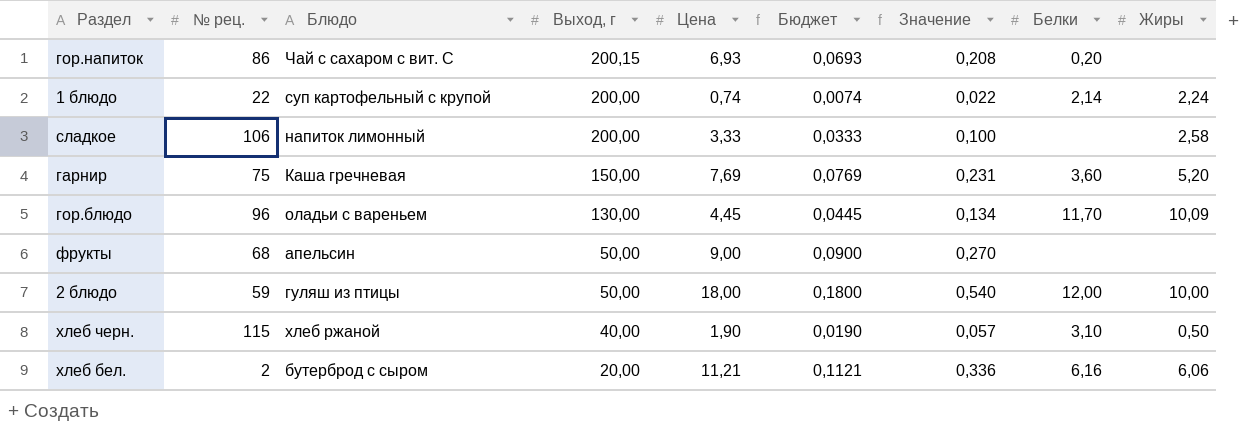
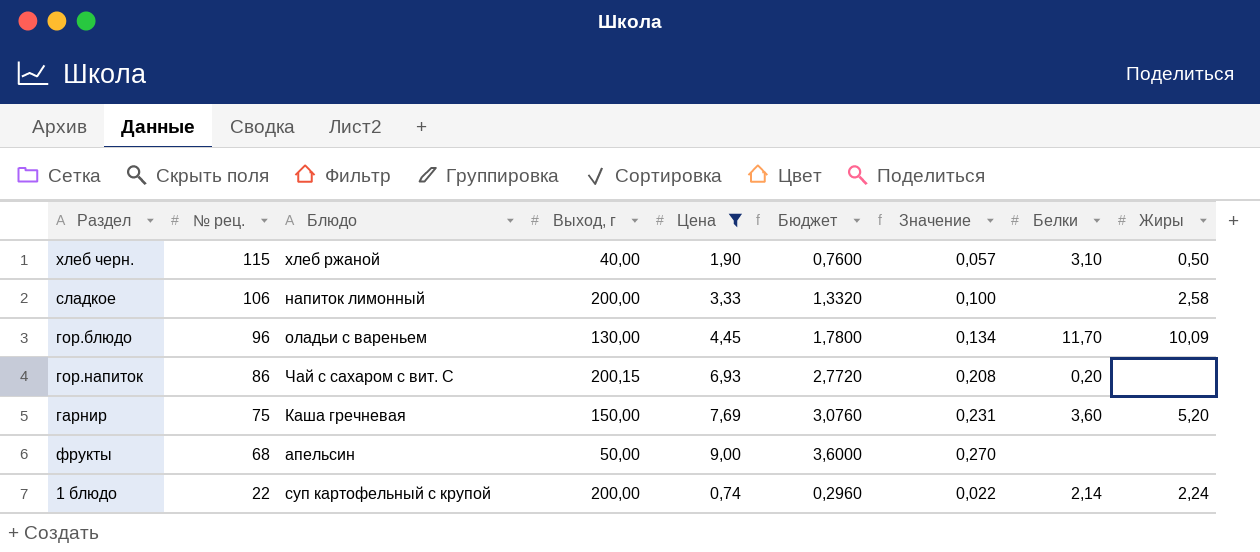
filter: none -> Цена <= 9,00
row order: Выход, г descending -> № рец. descending
column Бюджет | formula: [Цена] * 0,01 -> [Цена] * 0,4

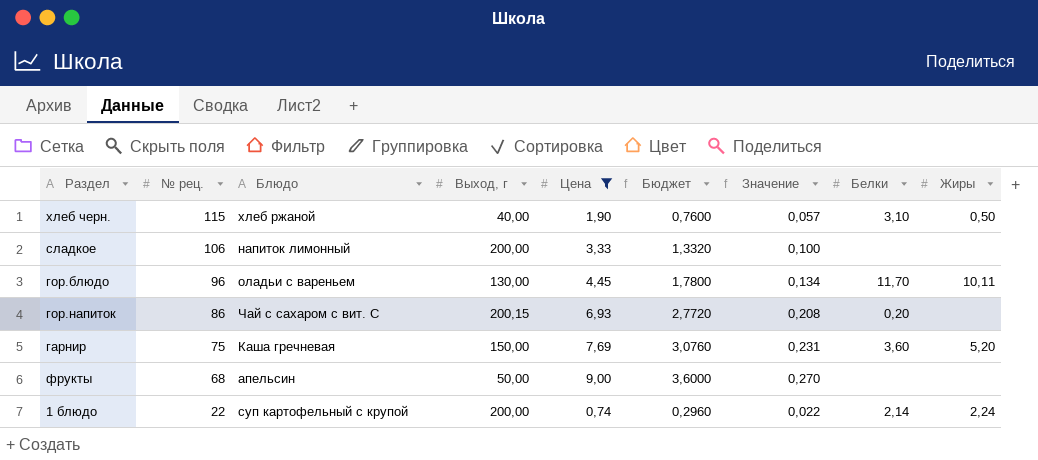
сладкое | Жиры: 2,58 -> none
гор.блюдо | Жиры: 10,09 -> 10,11

